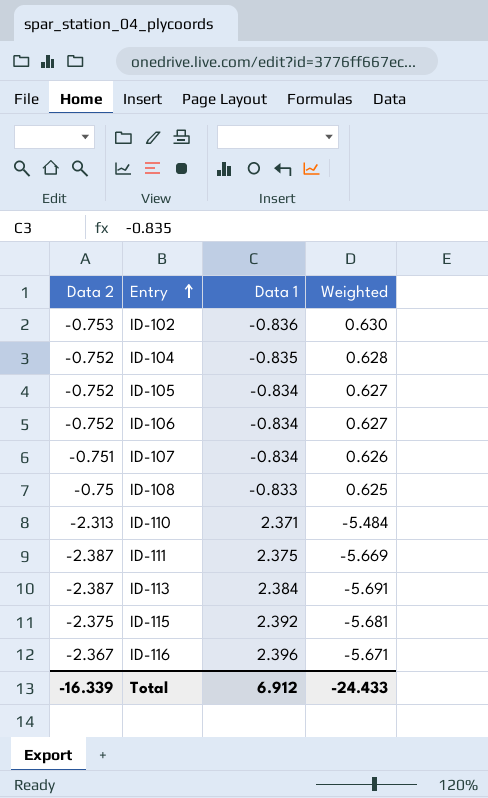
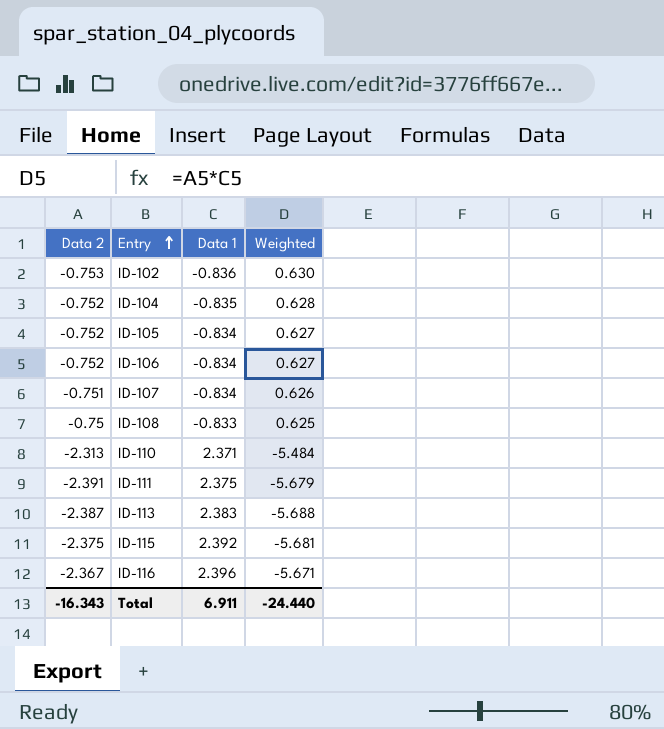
ID-111 | Data 2: -2.387 -> -2.391
ID-111 | Weighted: -5.669 -> -5.679
ID-113 | Data 1: 2.384 -> 2.383
ID-113 | Weighted: -5.691 -> -5.688
Total | Data 2: -16.339 -> -16.343
Total | Data 1: 6.912 -> 6.911
Total | Weighted: -24.433 -> -24.440

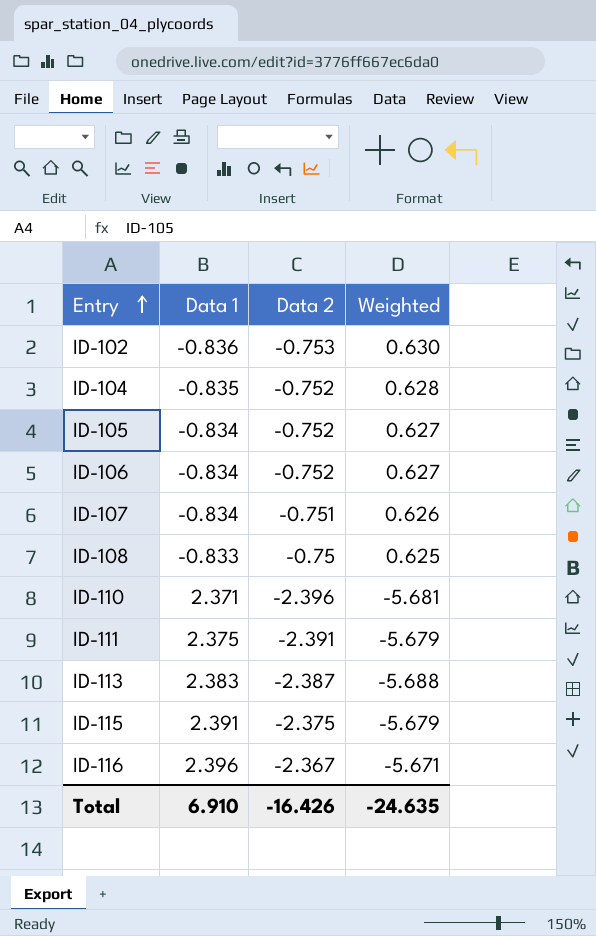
column Data 2 | position: 1 -> 3
ID-110 | Data 2: -2.313 -> -2.396
ID-110 | Weighted: -5.484 -> -5.681
ID-115 | Data 1: 2.392 -> 2.391
ID-115 | Weighted: -5.681 -> -5.679
Total | Data 1: 6.911 -> 6.910
Total | Data 2: -16.343 -> -16.426
Total | Weighted: -24.440 -> -24.635

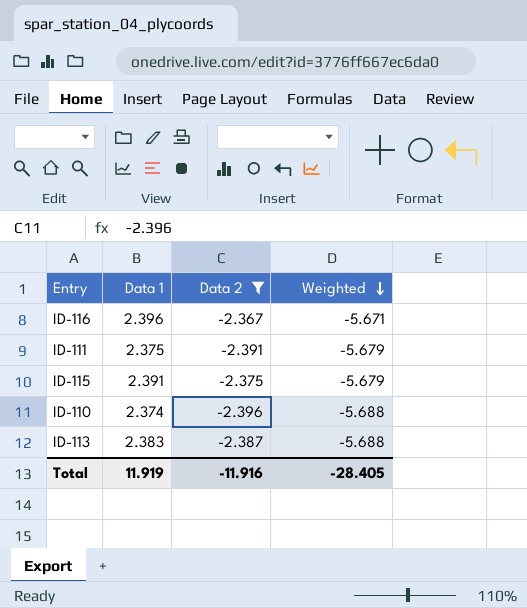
filter: none -> Data 2 <= -2.367
row order: Entry ascending -> Weighted descending
ID-110 | Data 1: 2.371 -> 2.374
ID-110 | Weighted: -5.681 -> -5.688
Total | Data 1: 6.910 -> 11.919
Total | Data 2: -16.426 -> -11.916
Total | Weighted: -24.635 -> -28.405

